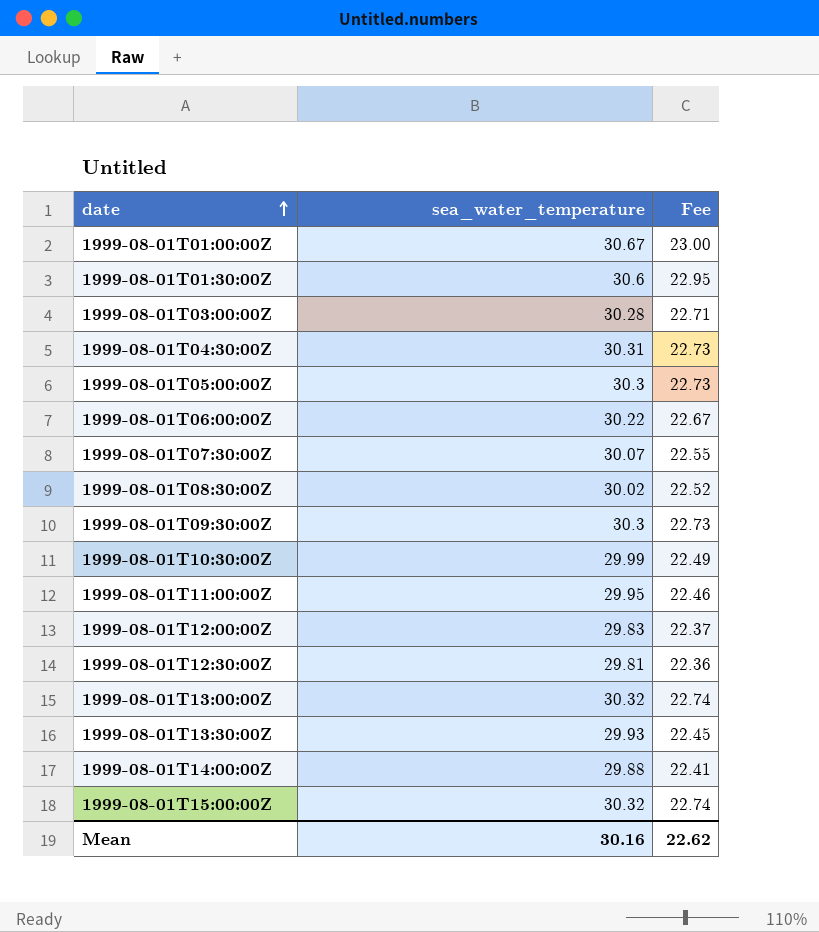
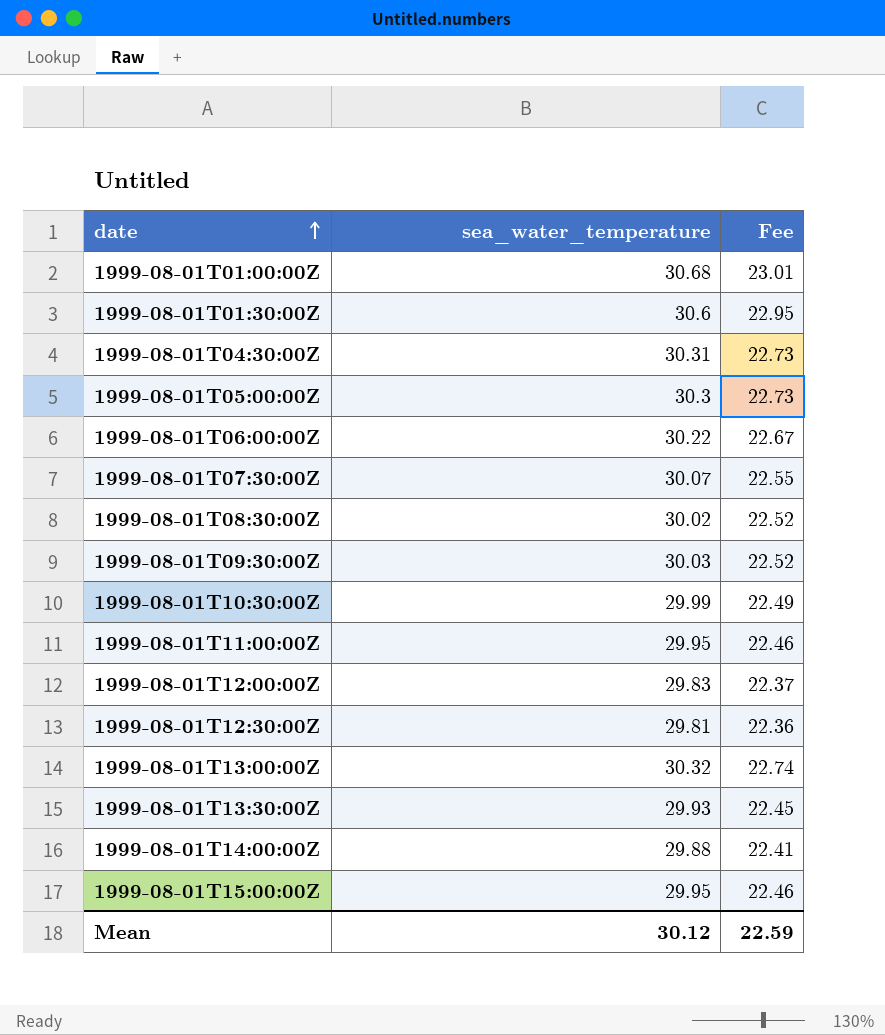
row 1999-08-01T03:00:00Z: 30.28 | 22.71 -> none
1999-08-01T01:00:00Z | sea_water_temperature: 30.67 -> 30.68
1999-08-01T01:00:00Z | Fee: 23.00 -> 23.01
1999-08-01T09:30:00Z | sea_water_temperature: 30.3 -> 30.03
1999-08-01T09:30:00Z | Fee: 22.73 -> 22.52
1999-08-01T15:00:00Z | sea_water_temperature: 30.32 -> 29.95
1999-08-01T15:00:00Z | Fee: 22.74 -> 22.46
Mean | sea_water_temperature: 30.16 -> 30.12
Mean | Fee: 22.62 -> 22.59

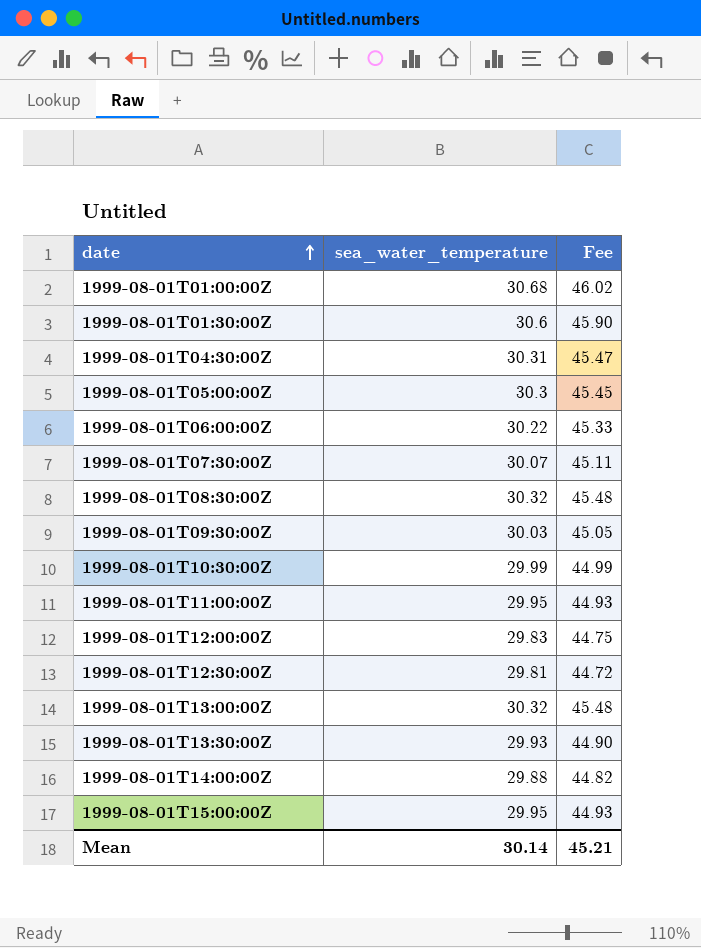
column Fee | formula: [sea_water_temperature] * 0.75 -> [sea_water_temperature] * 1.5
1999-08-01T08:30:00Z | sea_water_temperature: 30.02 -> 30.32
Mean | sea_water_temperature: 30.12 -> 30.14
Mean | Fee: 22.59 -> 45.21

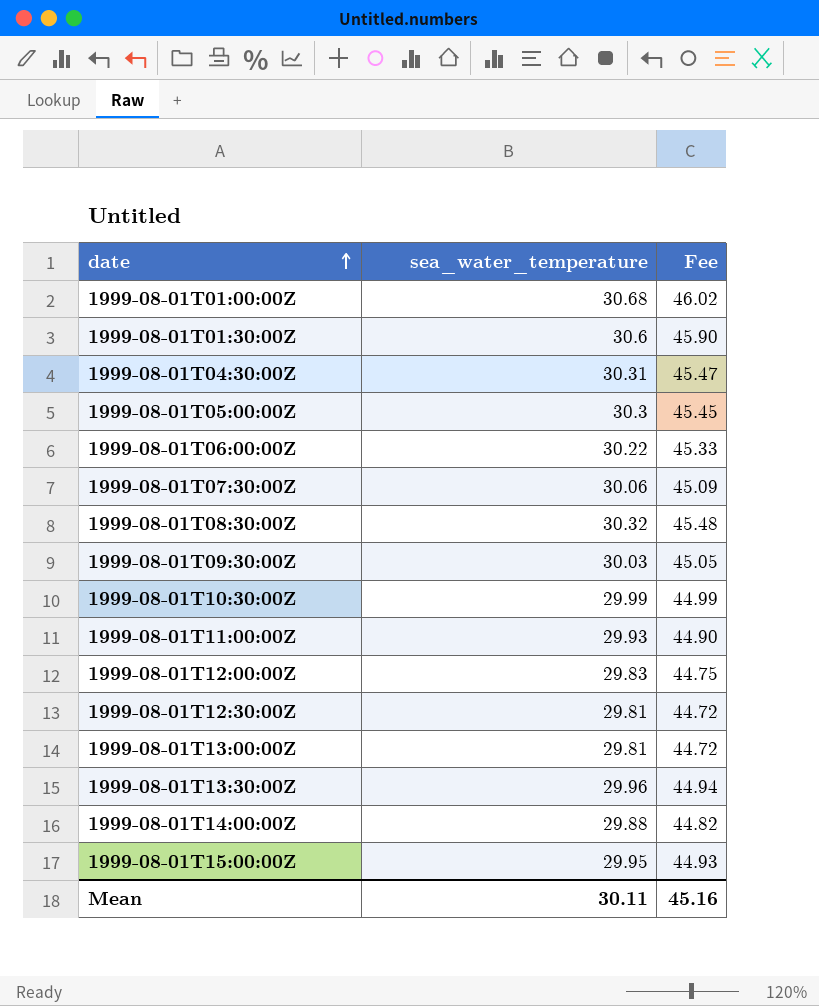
1999-08-01T07:30:00Z | sea_water_temperature: 30.07 -> 30.06
1999-08-01T07:30:00Z | Fee: 45.11 -> 45.09
1999-08-01T11:00:00Z | sea_water_temperature: 29.95 -> 29.93
1999-08-01T11:00:00Z | Fee: 44.93 -> 44.90
1999-08-01T13:00:00Z | sea_water_temperature: 30.32 -> 29.81
1999-08-01T13:00:00Z | Fee: 45.48 -> 44.72
1999-08-01T13:30:00Z | sea_water_temperature: 29.93 -> 29.96
1999-08-01T13:30:00Z | Fee: 44.90 -> 44.94
Mean | sea_water_temperature: 30.14 -> 30.11
Mean | Fee: 45.21 -> 45.16

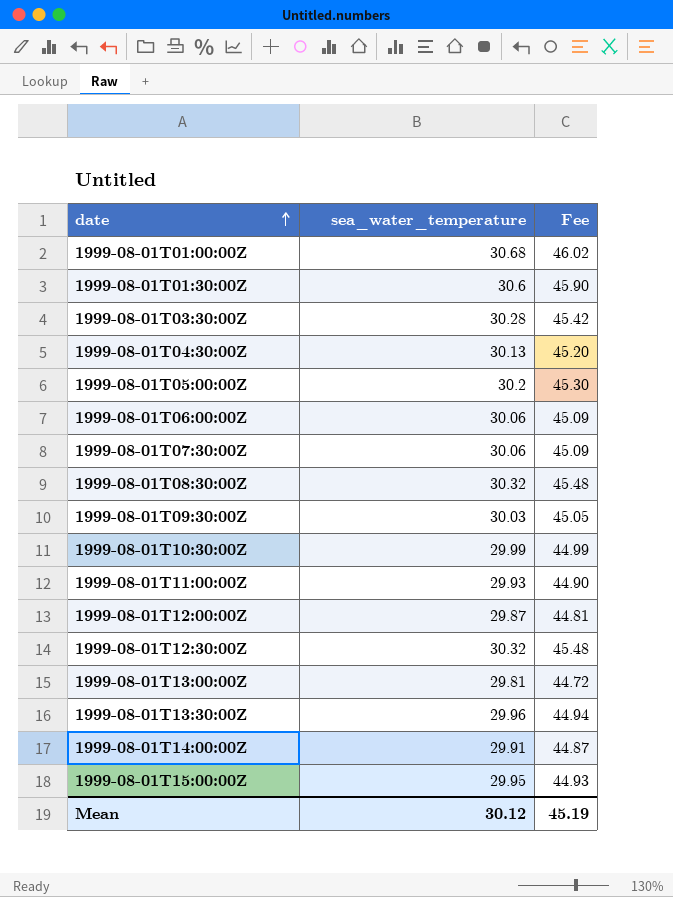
row 1999-08-01T03:30:00Z: none -> 30.28 | 45.42
1999-08-01T04:30:00Z | sea_water_temperature: 30.31 -> 30.13
1999-08-01T04:30:00Z | Fee: 45.47 -> 45.20
1999-08-01T05:00:00Z | sea_water_temperature: 30.3 -> 30.2
1999-08-01T05:00:00Z | Fee: 45.45 -> 45.30
1999-08-01T06:00:00Z | sea_water_temperature: 30.22 -> 30.06
1999-08-01T06:00:00Z | Fee: 45.33 -> 45.09
1999-08-01T12:00:00Z | sea_water_temperature: 29.83 -> 29.87
1999-08-01T12:00:00Z | Fee: 44.75 -> 44.81
1999-08-01T12:30:00Z | sea_water_temperature: 29.81 -> 30.32
1999-08-01T12:30:00Z | Fee: 44.72 -> 45.48
1999-08-01T14:00:00Z | sea_water_temperature: 29.88 -> 29.91
1999-08-01T14:00:00Z | Fee: 44.82 -> 44.87
Mean | sea_water_temperature: 30.11 -> 30.12
Mean | Fee: 45.16 -> 45.19

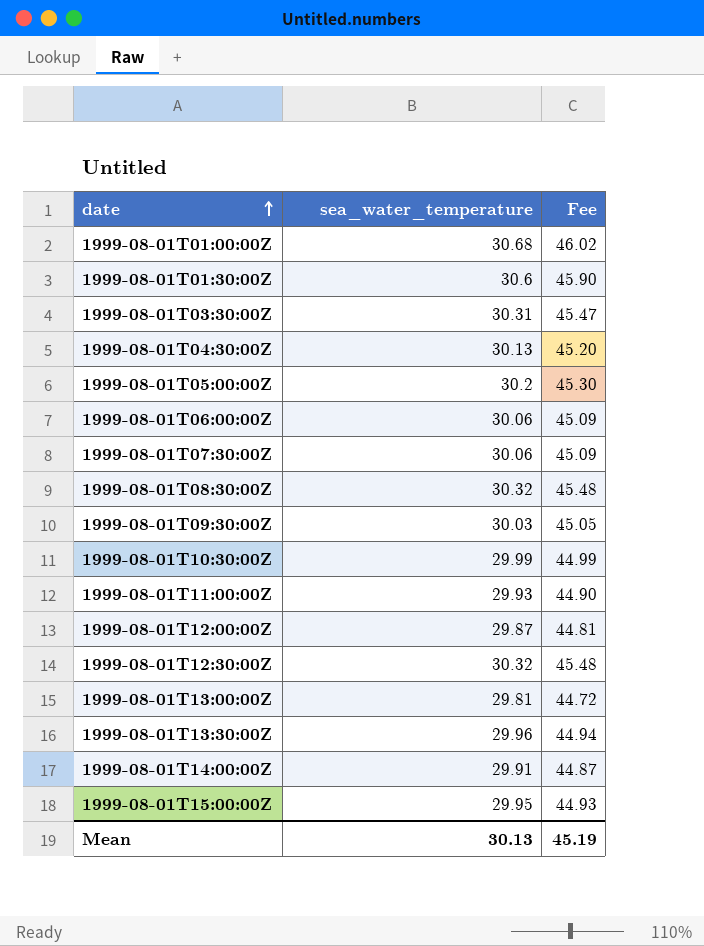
1999-08-01T03:30:00Z | sea_water_temperature: 30.28 -> 30.31
1999-08-01T03:30:00Z | Fee: 45.42 -> 45.47
Mean | sea_water_temperature: 30.12 -> 30.13

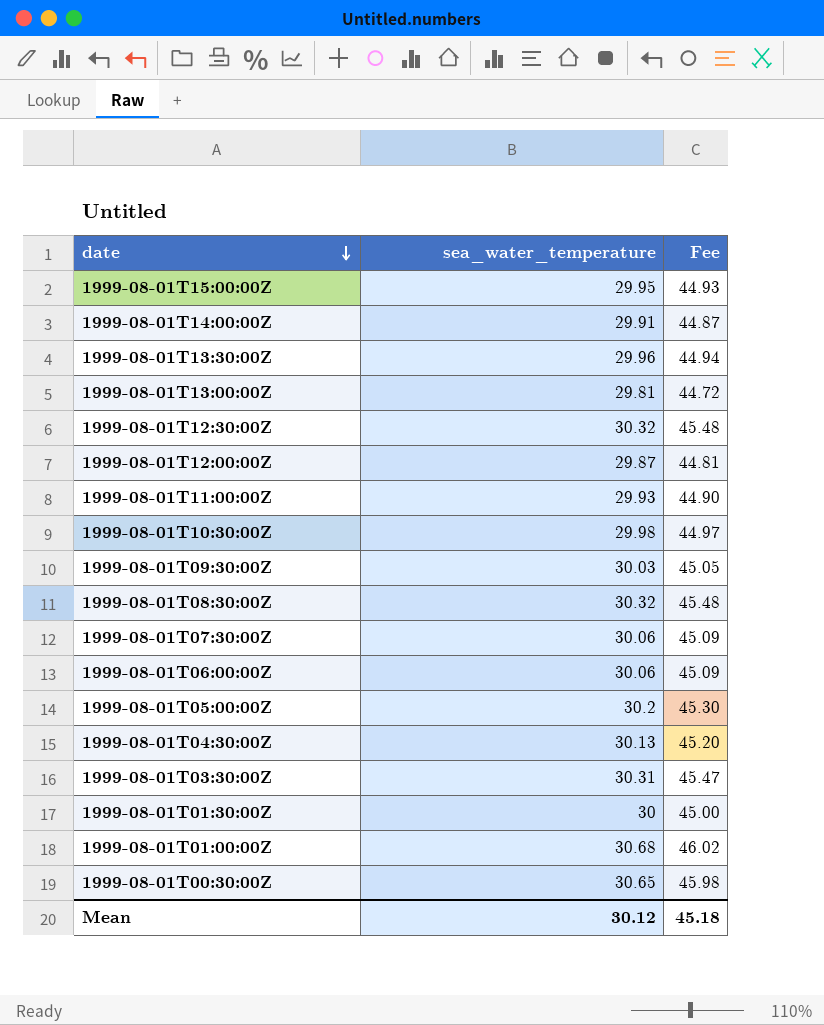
row order: date ascending -> date descending
1999-08-01T10:30:00Z | sea_water_temperature: 29.99 -> 29.98
1999-08-01T10:30:00Z | Fee: 44.99 -> 44.97
1999-08-01T01:30:00Z | sea_water_temperature: 30.6 -> 30
1999-08-01T01:30:00Z | Fee: 45.90 -> 45.00
row 1999-08-01T00:30:00Z: none -> 30.65 | 45.98
Mean | sea_water_temperature: 30.13 -> 30.12
Mean | Fee: 45.19 -> 45.18

